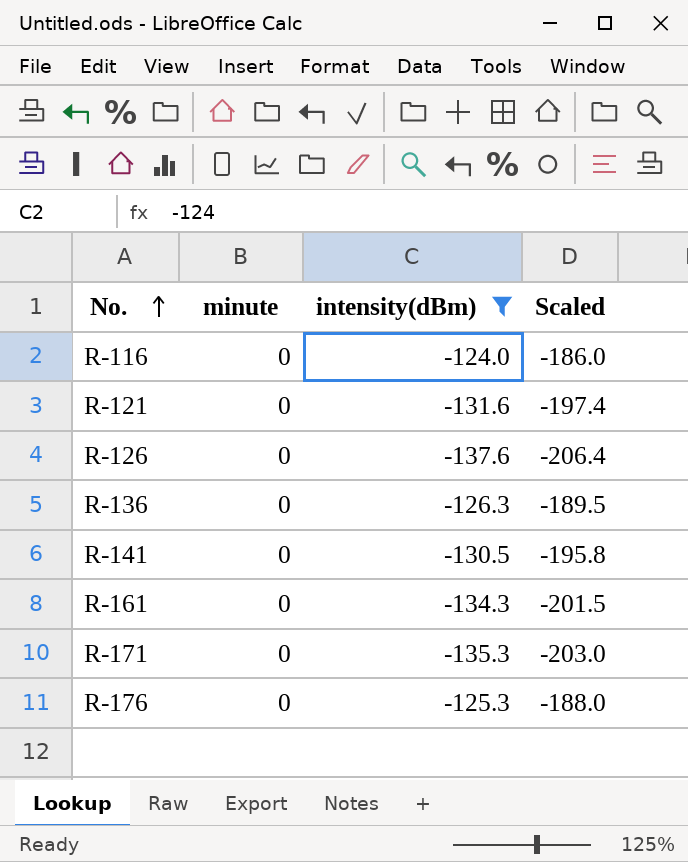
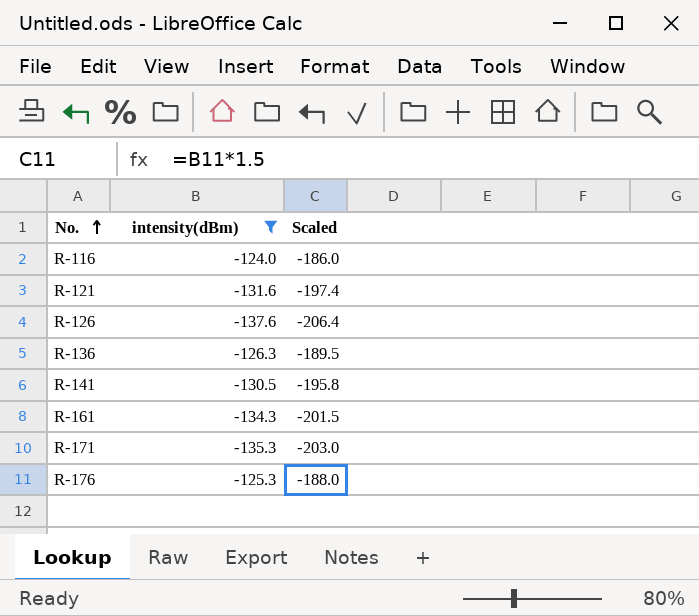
column minute | position: 2 -> none

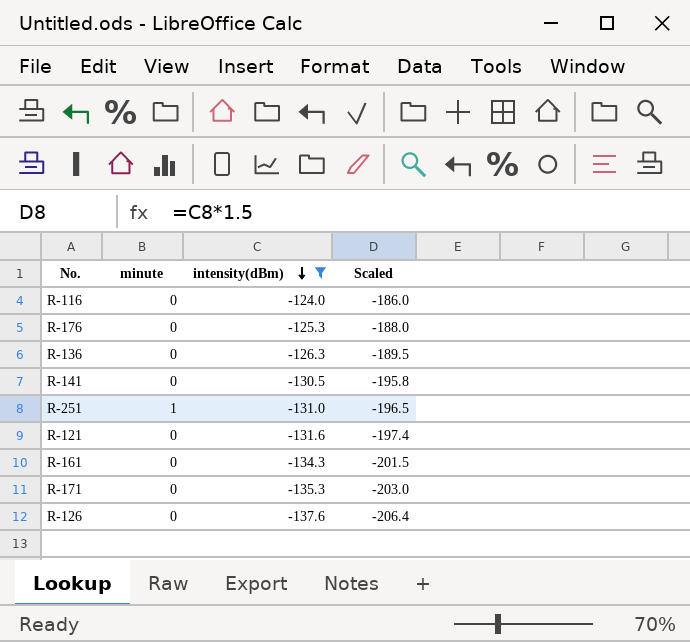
row order: No. ascending -> intensity(dBm) descending
column minute | position: none -> 2
row R-251: none -> 1 | -131.0 | -196.5

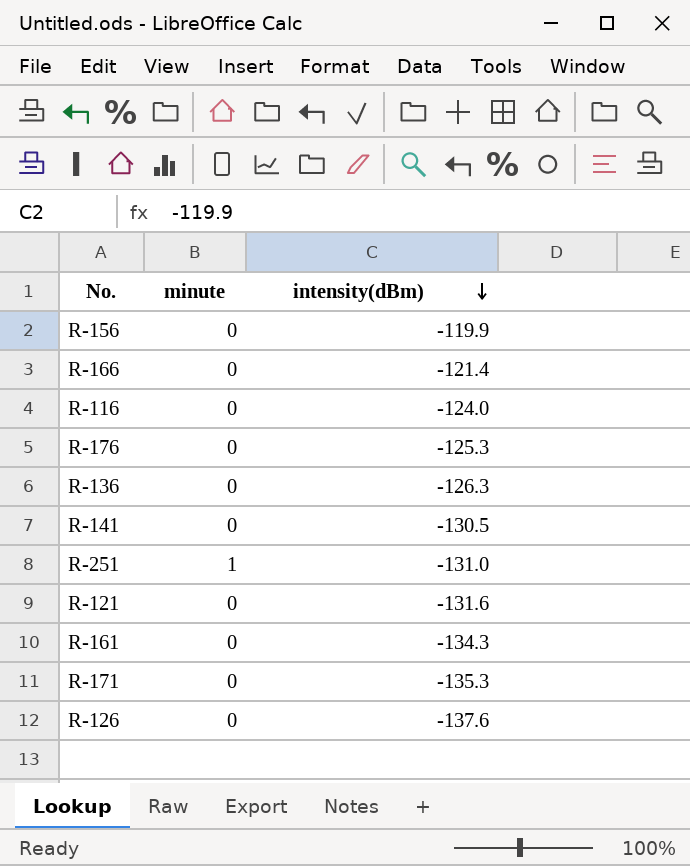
filter: intensity(dBm) <= -124.0 -> none
column Scaled | formula: [intensity(dBm)] * 1.5 -> none

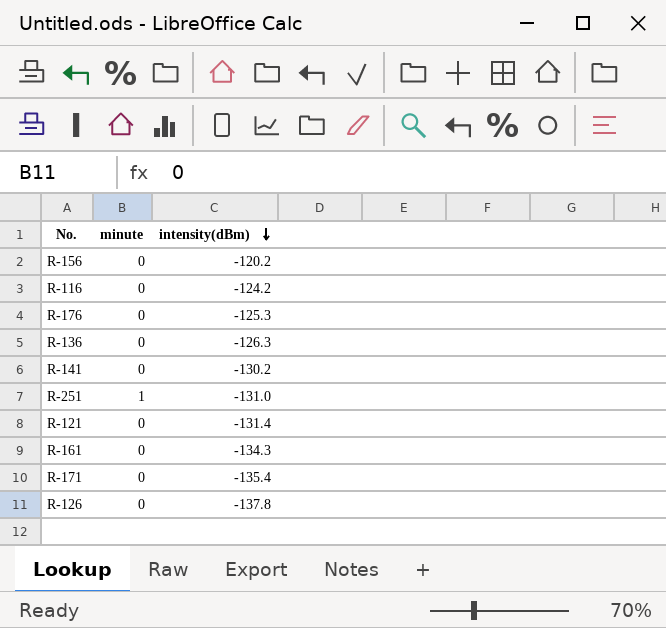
row R-166: 0 | -121.4 -> none
R-156 | intensity(dBm): -119.9 -> -120.2
R-116 | intensity(dBm): -124.0 -> -124.2
R-141 | intensity(dBm): -130.5 -> -130.2
R-121 | intensity(dBm): -131.6 -> -131.4
R-171 | intensity(dBm): -135.3 -> -135.4
R-126 | intensity(dBm): -137.6 -> -137.8

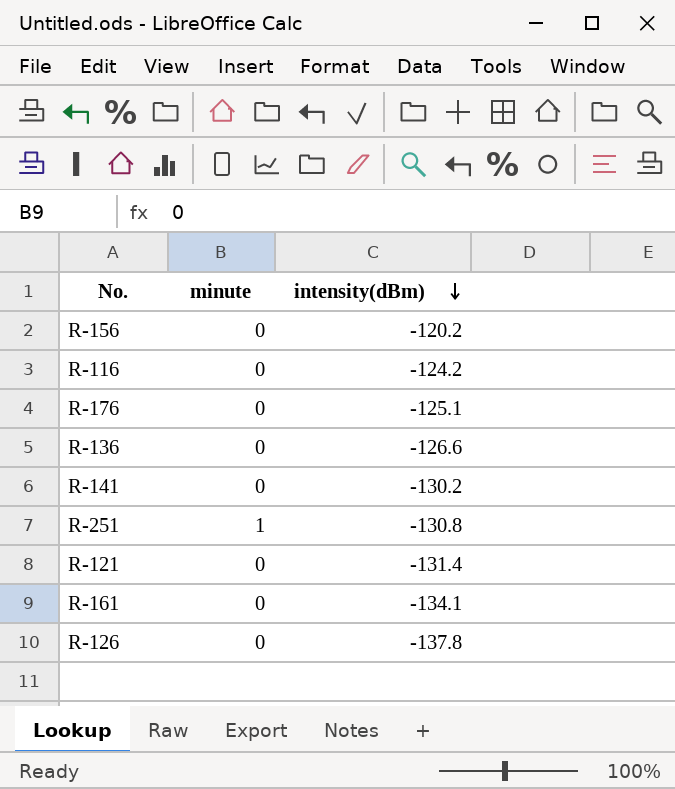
row R-171: 0 | -135.4 -> none
R-176 | intensity(dBm): -125.3 -> -125.1
R-136 | intensity(dBm): -126.3 -> -126.6
R-251 | intensity(dBm): -131.0 -> -130.8
R-161 | intensity(dBm): -134.3 -> -134.1

